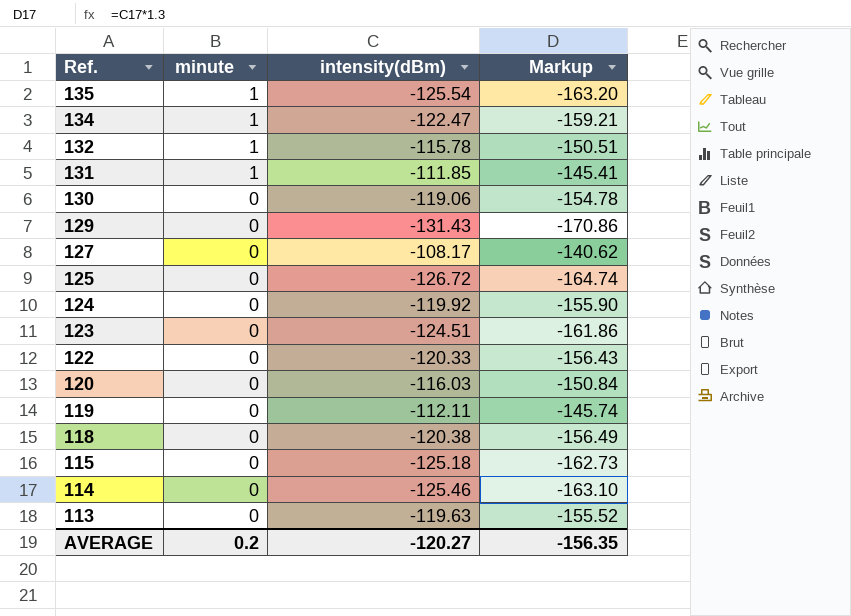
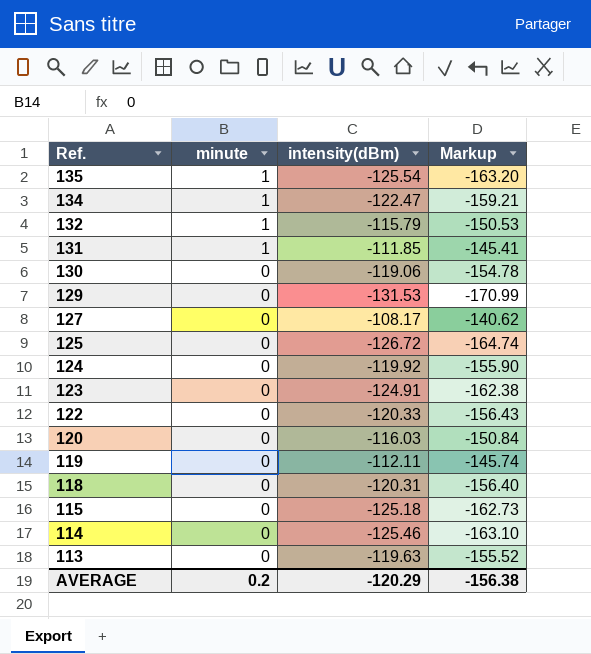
132 | intensity(dBm): -115.78 -> -115.79
132 | Markup: -150.51 -> -150.53
129 | intensity(dBm): -131.43 -> -131.53
129 | Markup: -170.86 -> -170.99
123 | intensity(dBm): -124.51 -> -124.91
123 | Markup: -161.86 -> -162.38
118 | intensity(dBm): -120.38 -> -120.31
118 | Markup: -156.49 -> -156.40
AVERAGE | intensity(dBm): -120.27 -> -120.29
AVERAGE | Markup: -156.35 -> -156.38

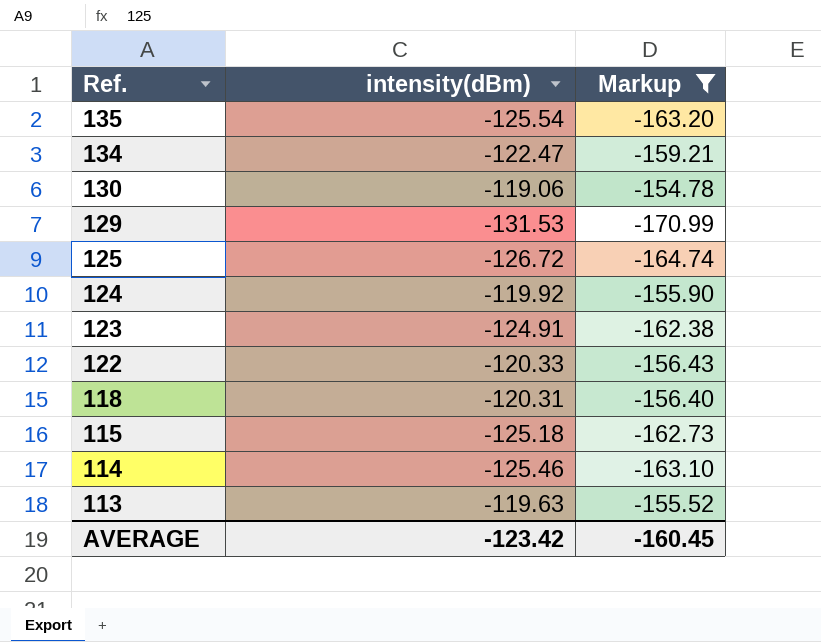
filter: none -> Markup <= -154.78
column minute | position: 2 -> none
AVERAGE | intensity(dBm): -120.29 -> -123.42
AVERAGE | Markup: -156.38 -> -160.45

